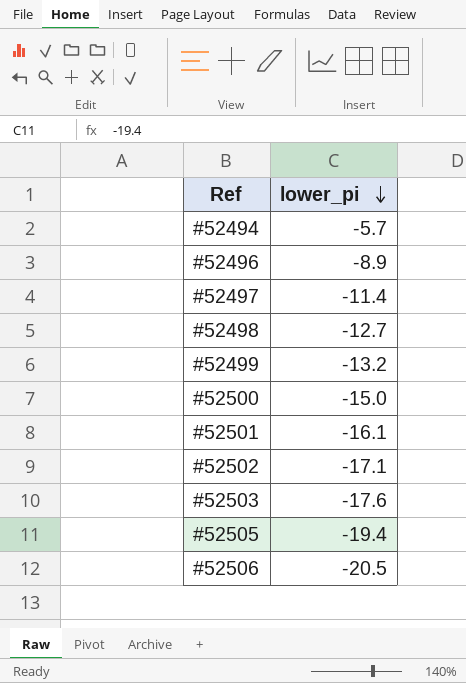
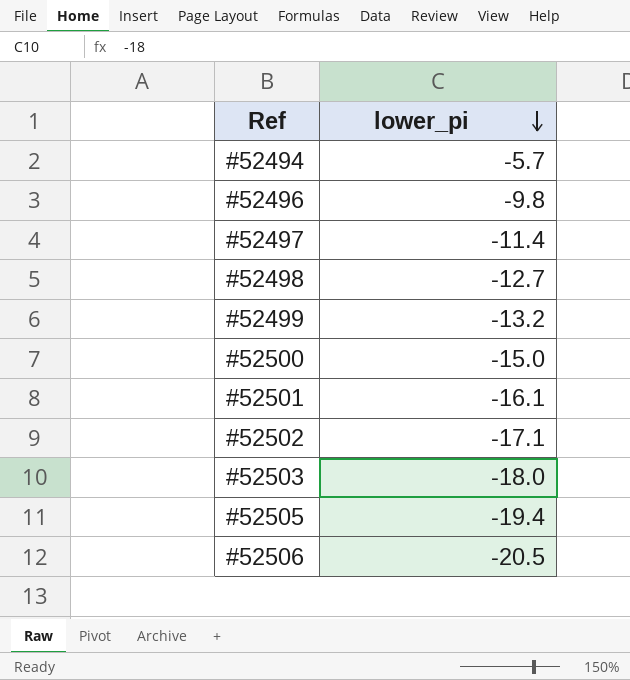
#52496 | lower_pi: -8.9 -> -9.8
#52503 | lower_pi: -17.6 -> -18.0

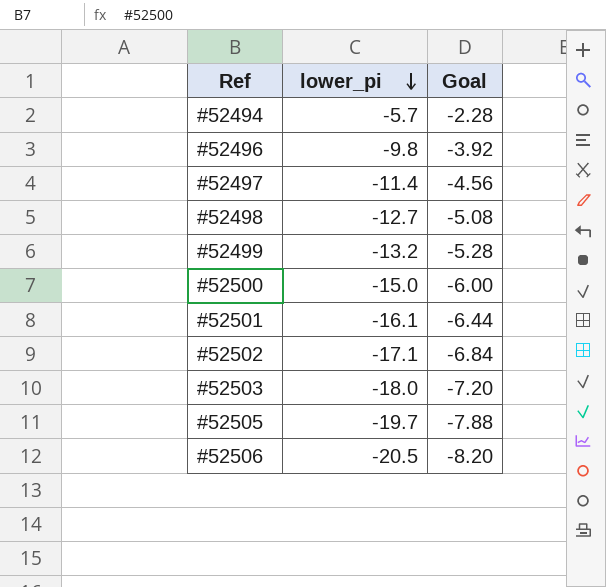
column Goal | formula: none -> [lower_pi] * 0.4
#52505 | lower_pi: -19.4 -> -19.7

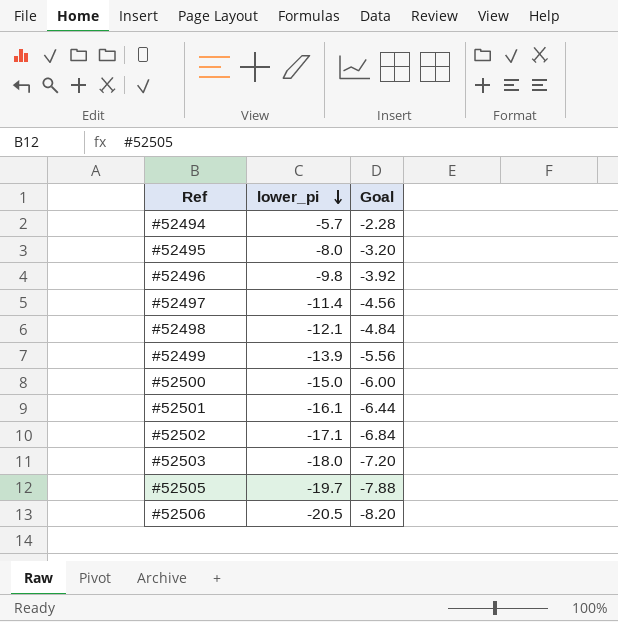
row #52495: none -> -8.0 | -3.20
#52498 | lower_pi: -12.7 -> -12.1
#52498 | Goal: -5.08 -> -4.84
#52499 | lower_pi: -13.2 -> -13.9
#52499 | Goal: -5.28 -> -5.56

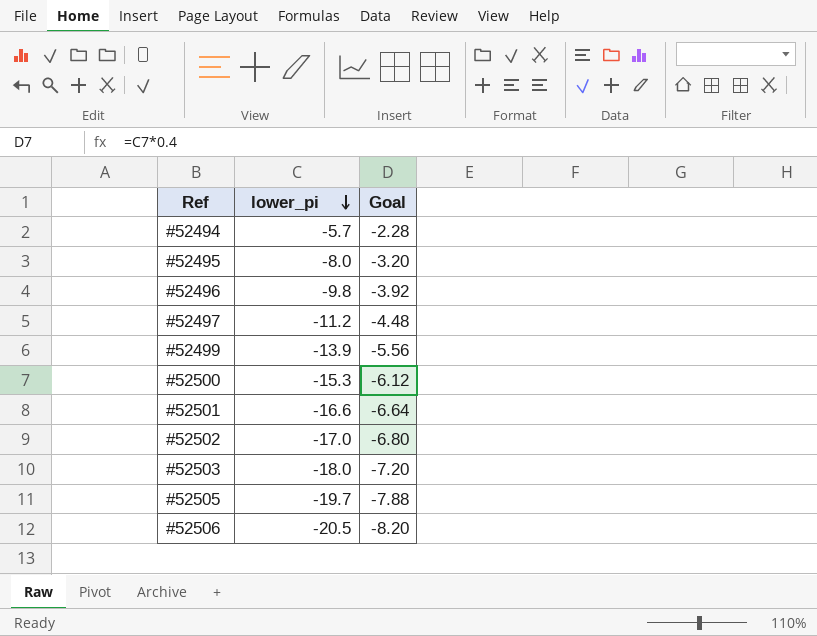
row #52498: -12.1 | -4.84 -> none
#52497 | lower_pi: -11.4 -> -11.2
#52497 | Goal: -4.56 -> -4.48
#52500 | lower_pi: -15.0 -> -15.3
#52500 | Goal: -6.00 -> -6.12
#52501 | lower_pi: -16.1 -> -16.6
#52501 | Goal: -6.44 -> -6.64
#52502 | lower_pi: -17.1 -> -17.0
#52502 | Goal: -6.84 -> -6.80

